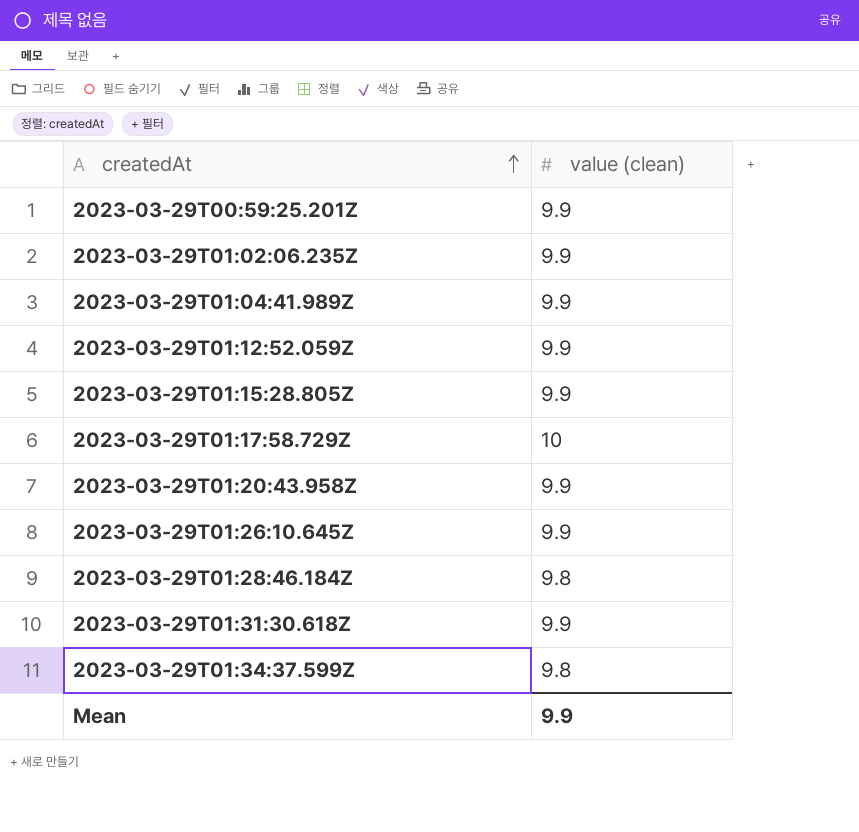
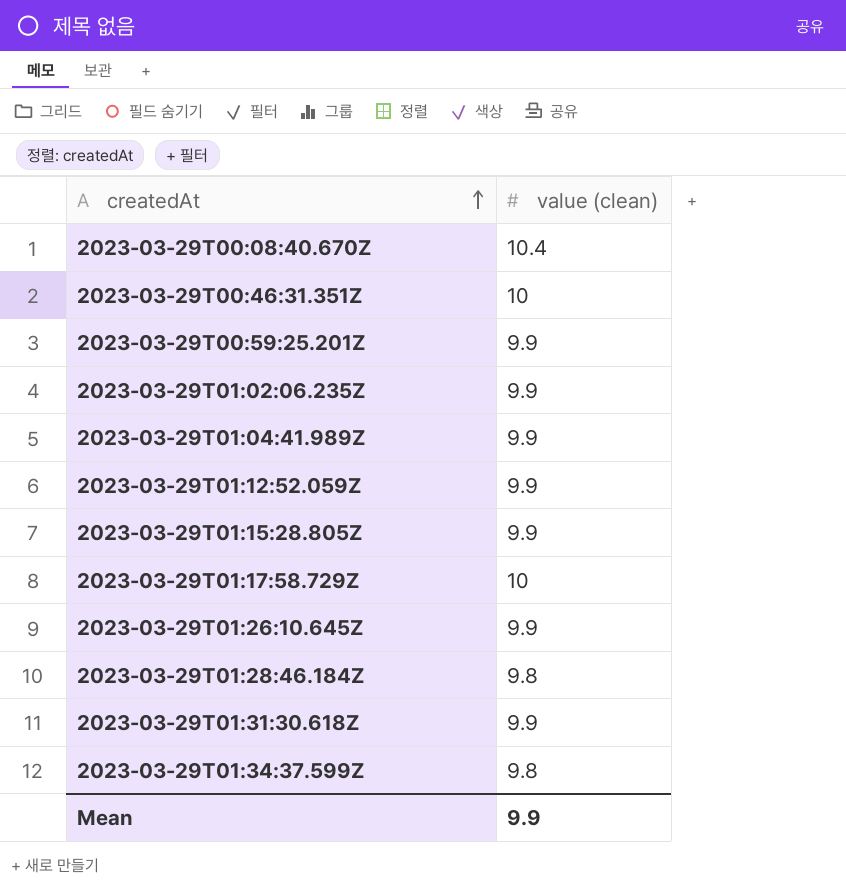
row 2023-03-29T01:20:43.958Z: 9.9 -> none
row 2023-03-29T00:08:40.670Z: none -> 10.4
row 2023-03-29T00:46:31.351Z: none -> 10

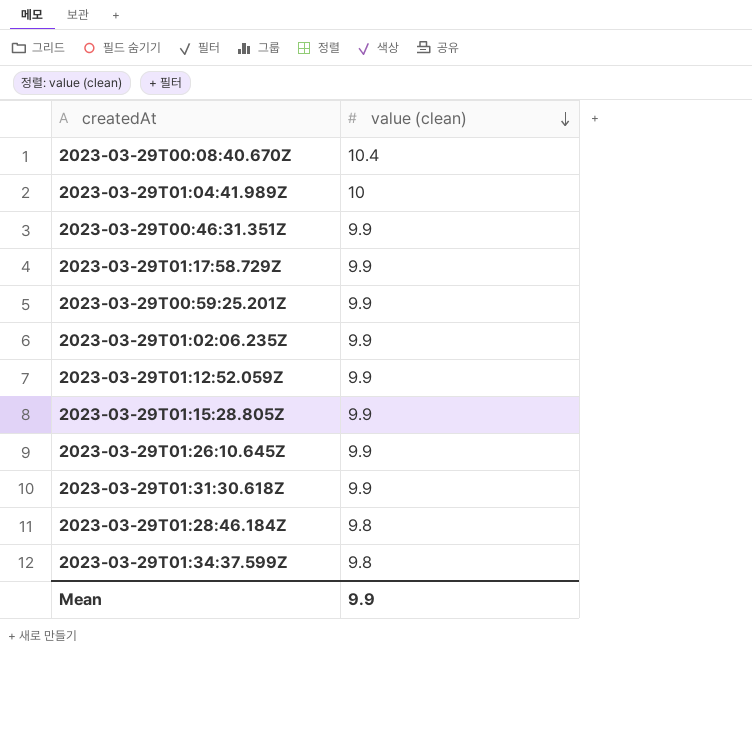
row order: createdAt ascending -> value (clean) descending
2023-03-29T01:04:41.989Z | value (clean): 9.9 -> 10
2023-03-29T00:46:31.351Z | value (clean): 10 -> 9.9
2023-03-29T01:17:58.729Z | value (clean): 10 -> 9.9

